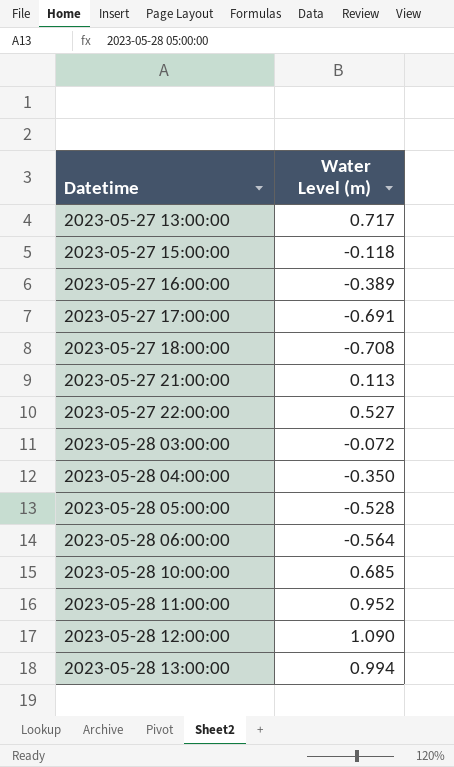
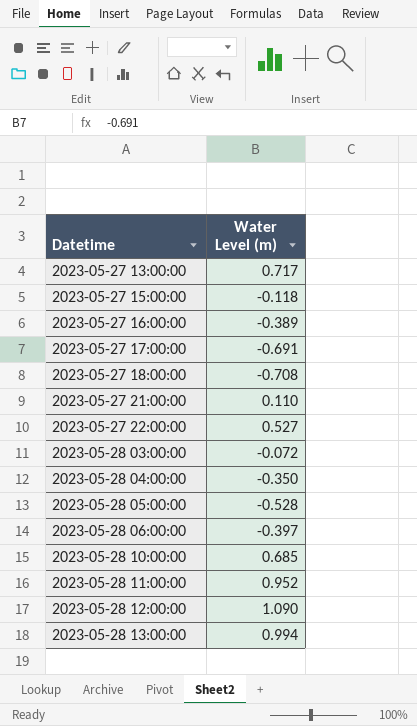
2023-05-27 21:00:00 | Water Level (m): 0.113 -> 0.110
2023-05-28 06:00:00 | Water Level (m): -0.564 -> -0.397

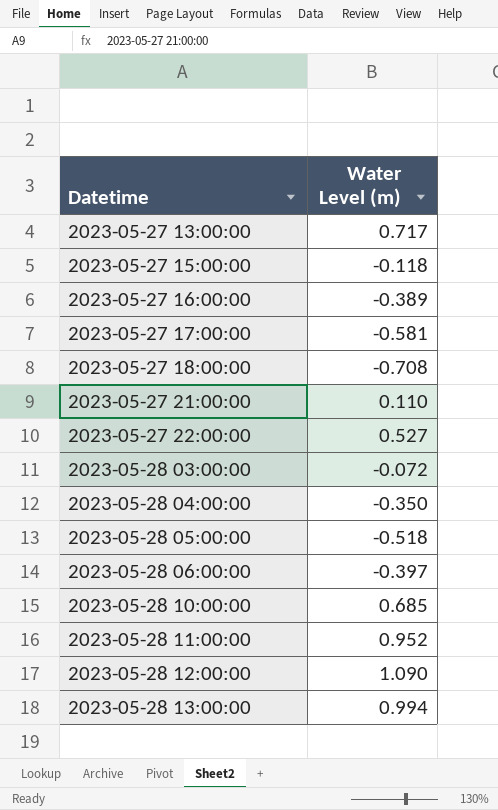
2023-05-27 17:00:00 | Water Level (m): -0.691 -> -0.581
2023-05-28 05:00:00 | Water Level (m): -0.528 -> -0.518

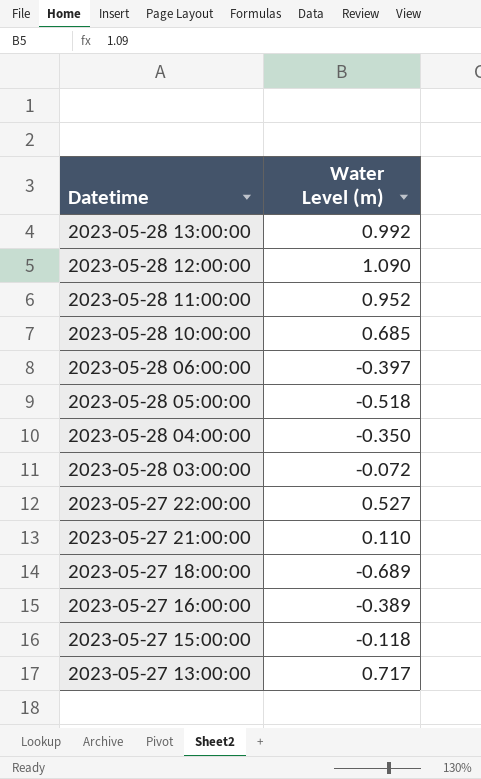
row order: Datetime ascending -> Datetime descending
row 2023-05-27 17:00:00: -0.581 -> none
2023-05-28 13:00:00 | Water Level (m): 0.994 -> 0.992
2023-05-27 18:00:00 | Water Level (m): -0.708 -> -0.689

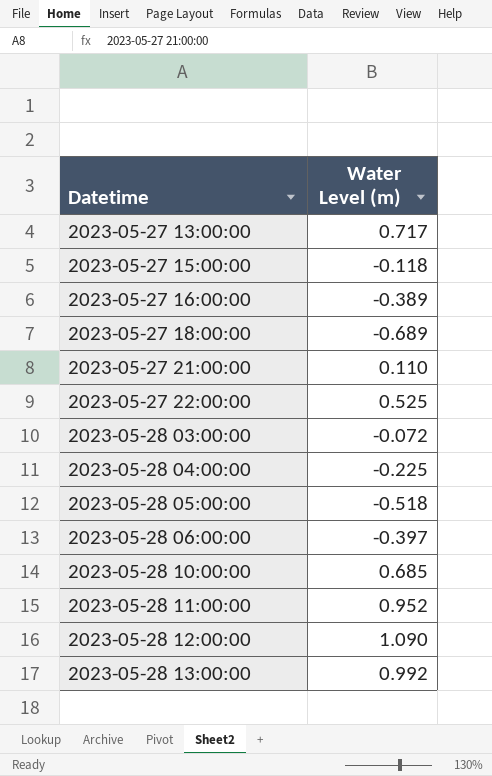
row order: Datetime descending -> Datetime ascending
2023-05-27 22:00:00 | Water Level (m): 0.527 -> 0.525
2023-05-28 04:00:00 | Water Level (m): -0.350 -> -0.225

